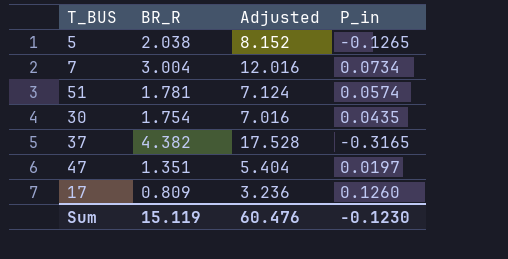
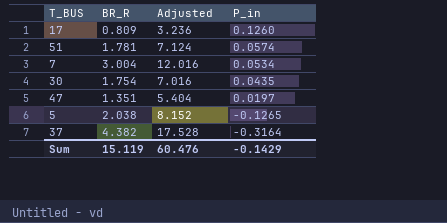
row order: none -> P_in descending
7 | P_in: 0.0734 -> 0.0534
37 | P_in: -0.3165 -> -0.3164
Sum | P_in: -0.1230 -> -0.1429

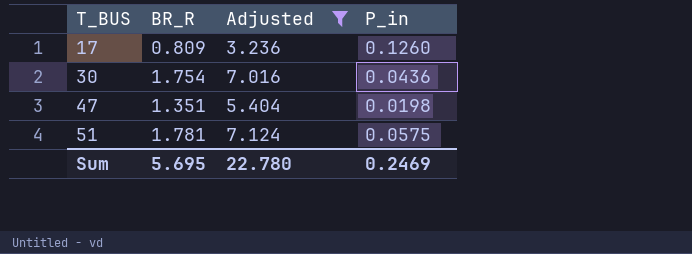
filter: none -> Adjusted <= 7.124
row order: P_in descending -> T_BUS ascending
30 | P_in: 0.0435 -> 0.0436
47 | P_in: 0.0197 -> 0.0198
51 | P_in: 0.0574 -> 0.0575
Sum | BR_R: 15.119 -> 5.695
Sum | Adjusted: 60.476 -> 22.780
Sum | P_in: -0.1429 -> 0.2469

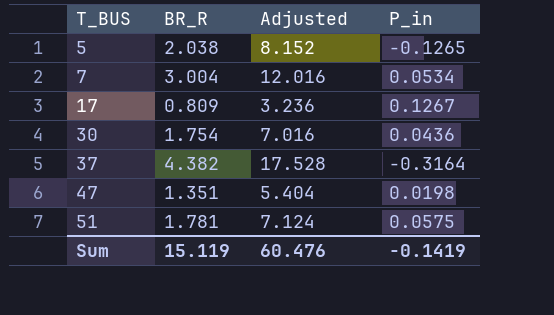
filter: Adjusted <= 7.124 -> none
17 | P_in: 0.1260 -> 0.1267
Sum | BR_R: 5.695 -> 15.119
Sum | Adjusted: 22.780 -> 60.476
Sum | P_in: 0.2469 -> -0.1419

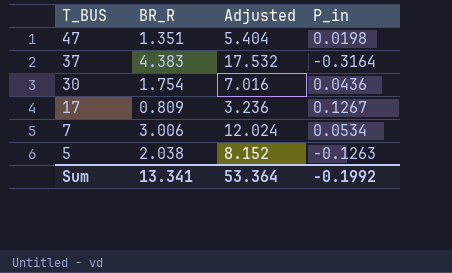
row order: T_BUS ascending -> T_BUS descending
row 51: 1.781 | 7.124 | 0.0575 -> none
37 | BR_R: 4.382 -> 4.383
37 | Adjusted: 17.528 -> 17.532
7 | BR_R: 3.004 -> 3.006
7 | Adjusted: 12.016 -> 12.024
5 | P_in: -0.1265 -> -0.1263
Sum | BR_R: 15.119 -> 13.341
Sum | Adjusted: 60.476 -> 53.364
Sum | P_in: -0.1419 -> -0.1992

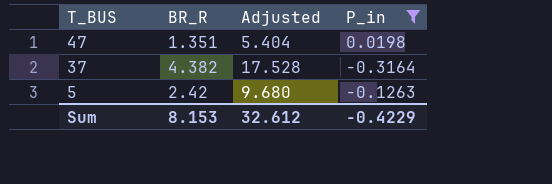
filter: none -> P_in <= 0.0198
37 | BR_R: 4.383 -> 4.382
37 | Adjusted: 17.532 -> 17.528
5 | BR_R: 2.038 -> 2.42
5 | Adjusted: 8.152 -> 9.680
Sum | BR_R: 13.341 -> 8.153
Sum | Adjusted: 53.364 -> 32.612
Sum | P_in: -0.1992 -> -0.4229

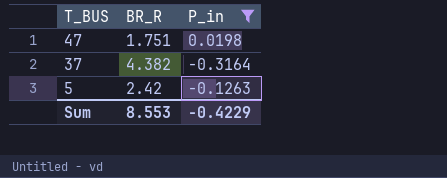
column Adjusted | formula: [BR_R] * 4 -> none
47 | BR_R: 1.351 -> 1.751
Sum | BR_R: 8.153 -> 8.553

